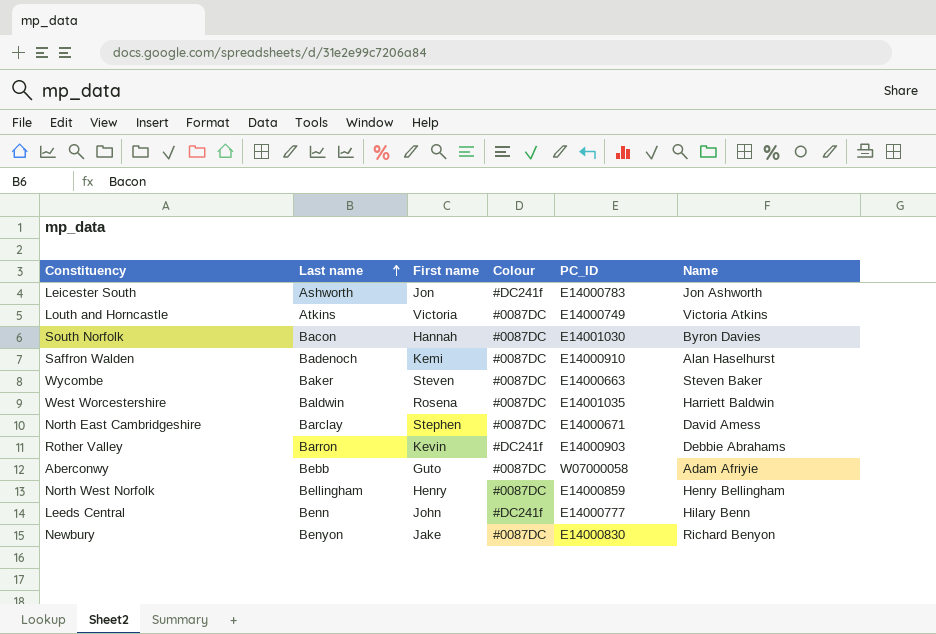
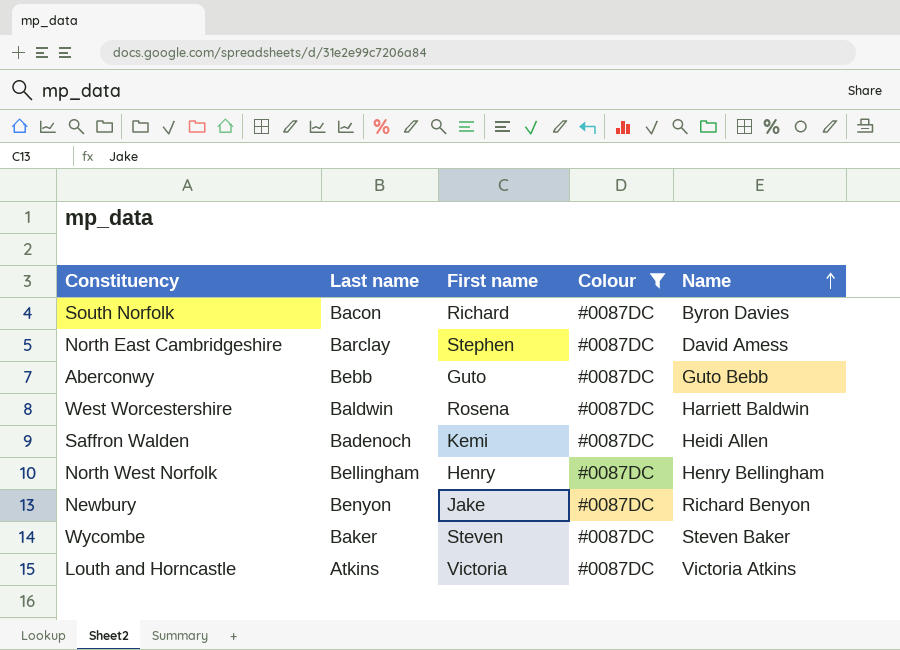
filter: none -> Colour = #0087DC
row order: Last name ascending -> Name ascending
column PC_ID | position: 5 -> none
South Norfolk | First name: Hannah -> Richard
Aberconwy | Name: Adam Afriyie -> Guto Bebb
Saffron Walden | Name: Alan Haselhurst -> Heidi Allen

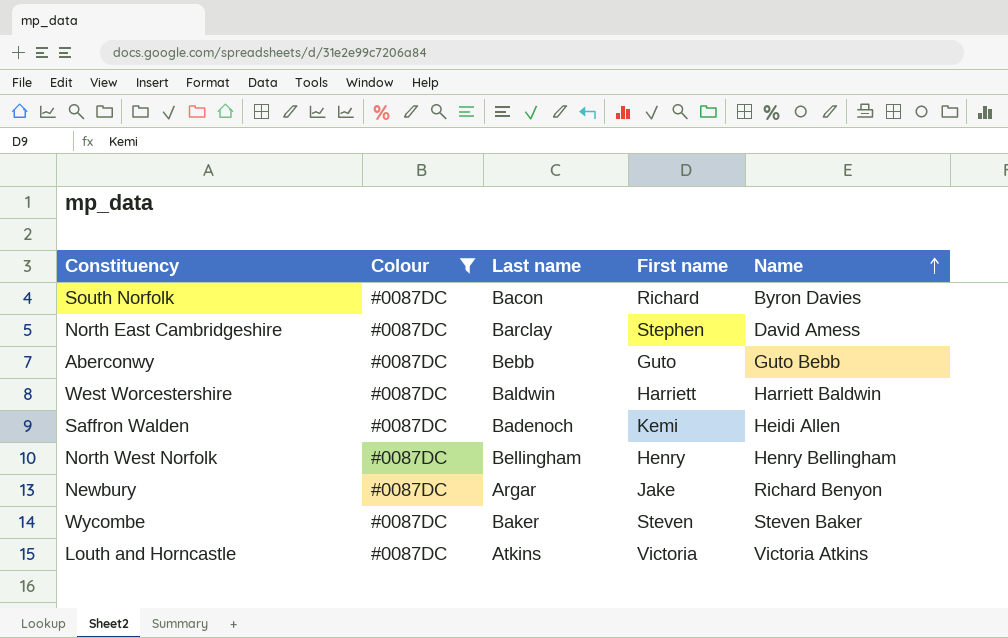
column Colour | position: 4 -> 2
West Worcestershire | First name: Rosena -> Harriett
Newbury | Last name: Benyon -> Argar

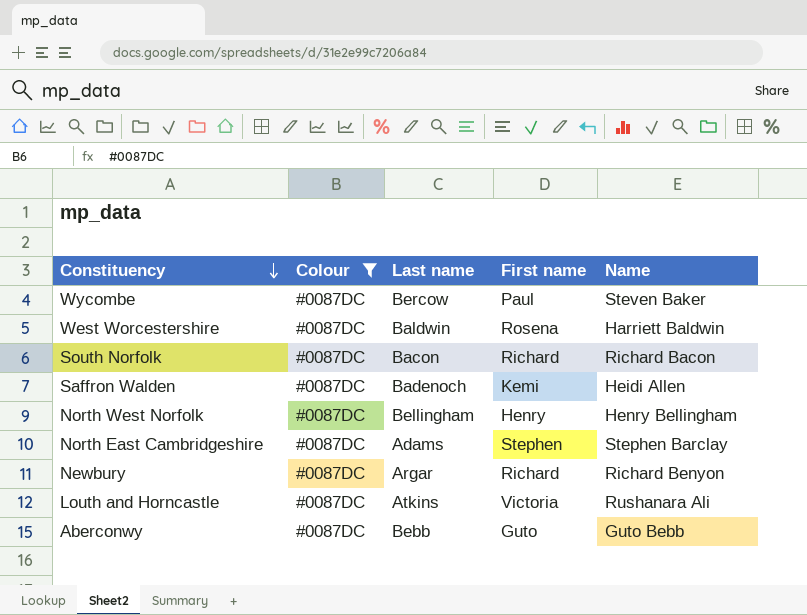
row order: Name ascending -> Constituency descending
Wycombe | Last name: Baker -> Bercow
Wycombe | First name: Steven -> Paul
West Worcestershire | First name: Harriett -> Rosena
South Norfolk | Name: Byron Davies -> Richard Bacon
North East Cambridgeshire | Last name: Barclay -> Adams
North East Cambridgeshire | Name: David Amess -> Stephen Barclay
Newbury | First name: Jake -> Richard
Louth and Horncastle | Name: Victoria Atkins -> Rushanara Ali

